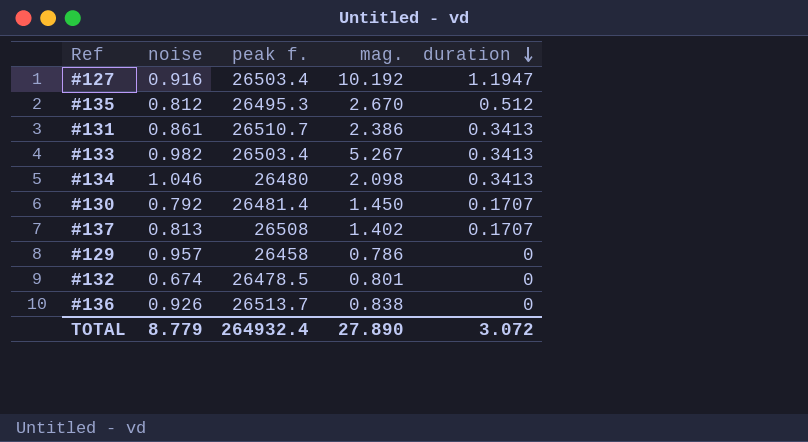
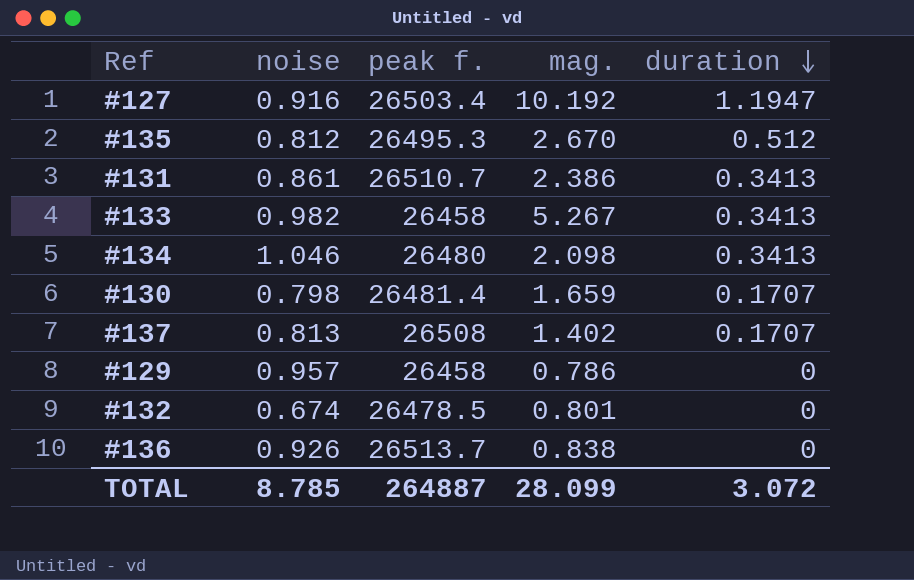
#133 | peak f.: 26503.4 -> 26458
#130 | noise: 0.792 -> 0.798
#130 | mag.: 1.450 -> 1.659
TOTAL | noise: 8.779 -> 8.785
TOTAL | peak f.: 264932.4 -> 264887
TOTAL | mag.: 27.890 -> 28.099

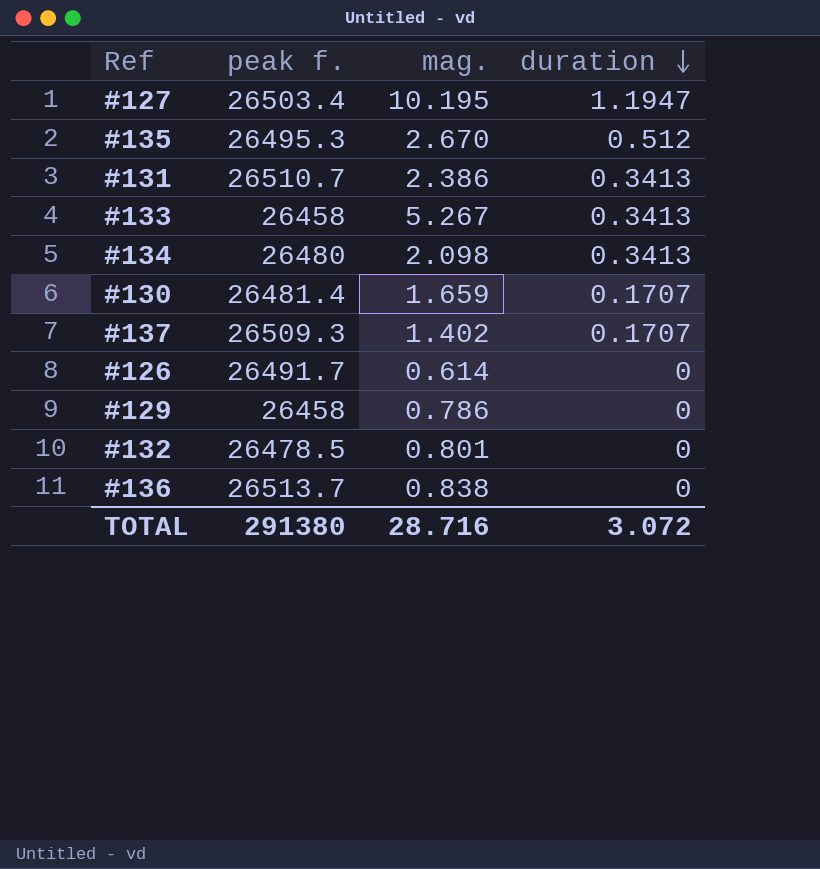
column noise | position: 2 -> none
#127 | mag.: 10.192 -> 10.195
#137 | peak f.: 26508 -> 26509.3
row #126: none -> 26491.7 | 0.614 | 0
TOTAL | peak f.: 264887 -> 291380
TOTAL | mag.: 28.099 -> 28.716

